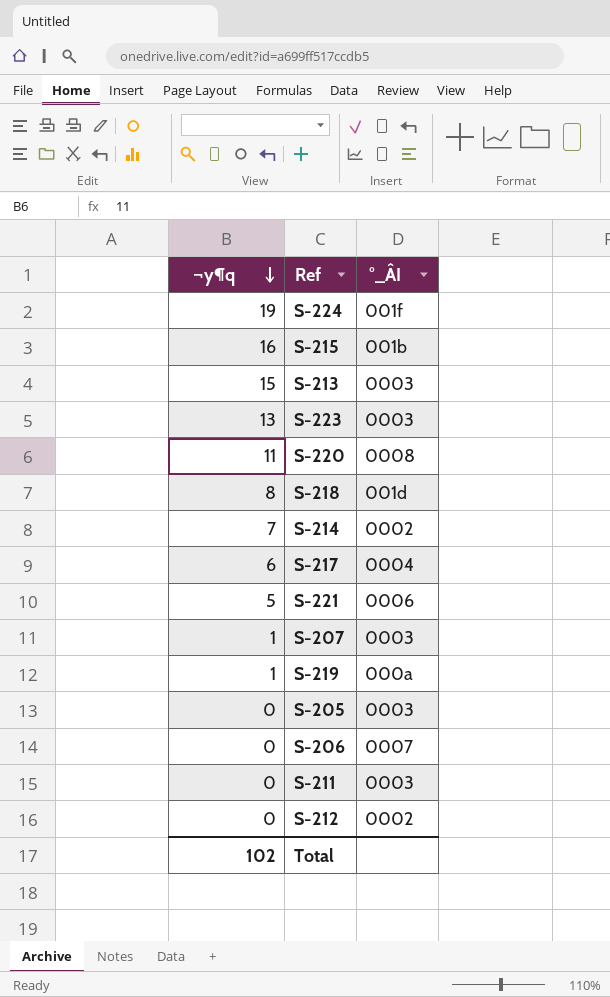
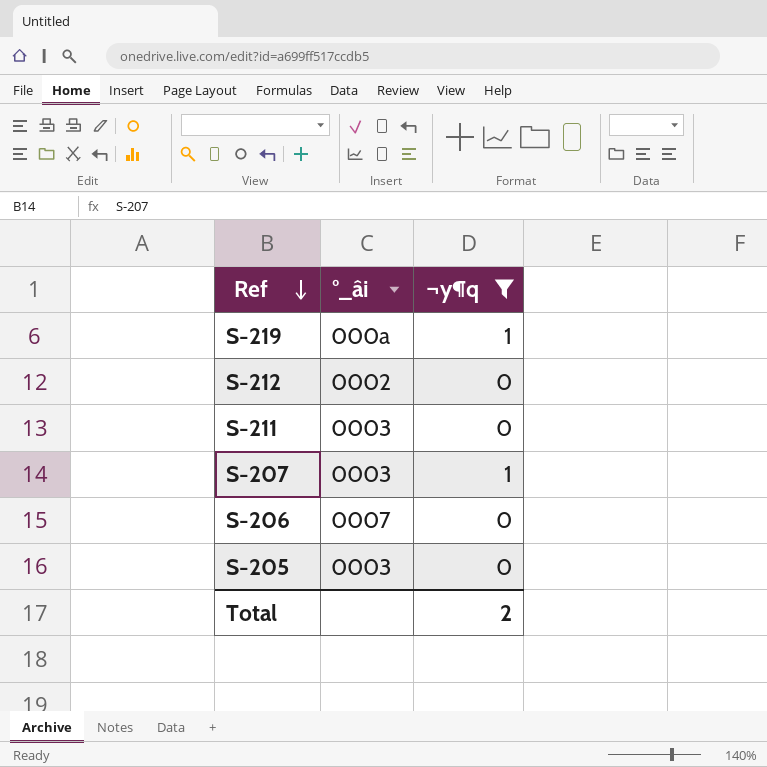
filter: none -> ¬y¶q <= 1
row order: ¬y¶q descending -> Ref descending
column name: °_ÂI -> °_âi
column ¬y¶q | position: 1 -> 3
Total | ¬y¶q: 102 -> 2

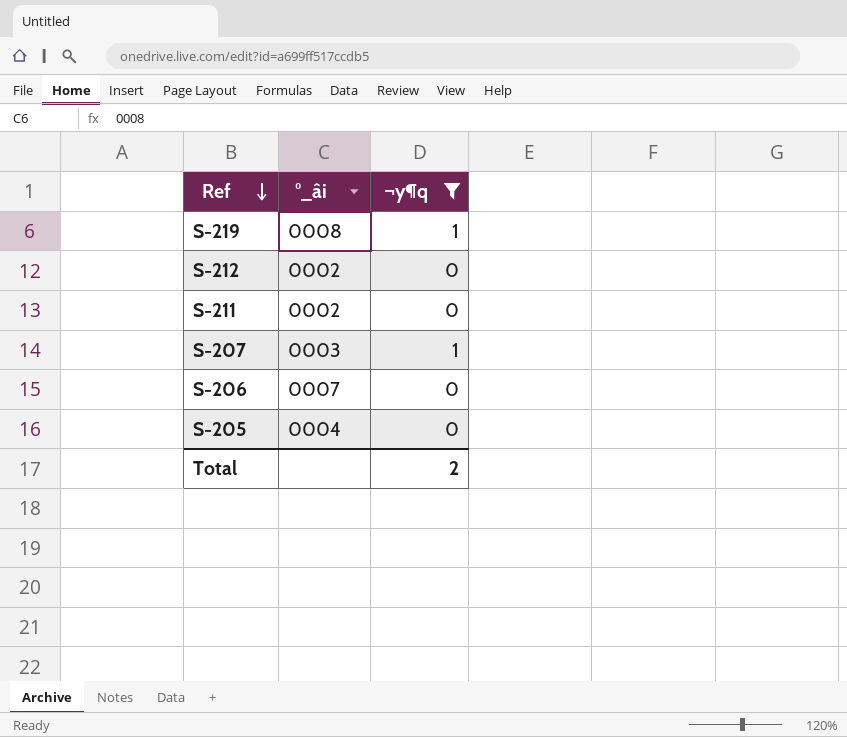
S-219 | °_âi: 000a -> 0008
S-211 | °_âi: 0003 -> 0002
S-205 | °_âi: 0003 -> 0004

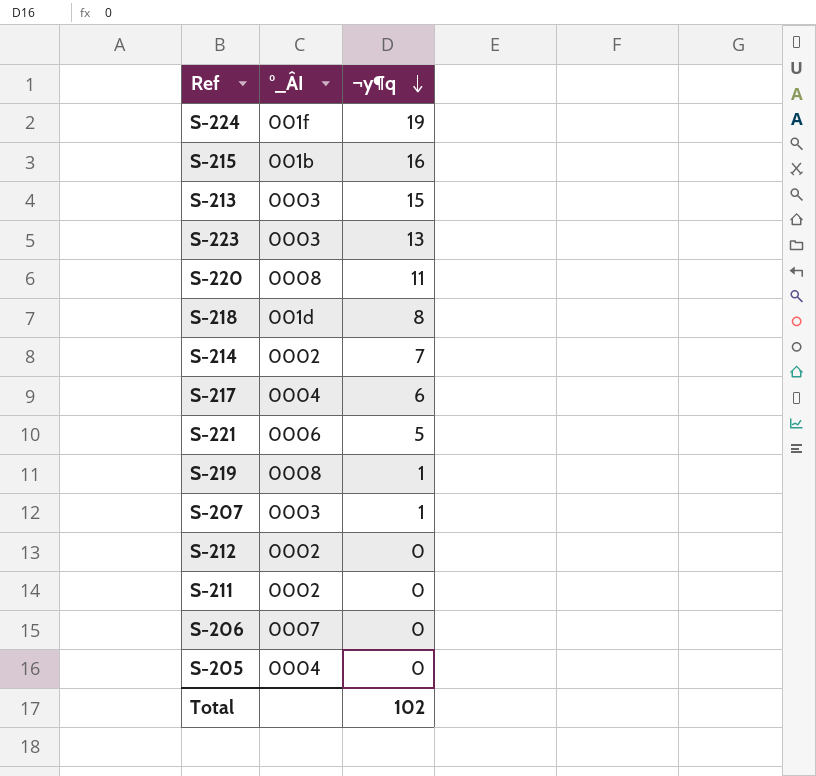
filter: ¬y¶q <= 1 -> none
row order: Ref descending -> ¬y¶q descending
column name: °_âi -> °_ÂI
Total | ¬y¶q: 2 -> 102

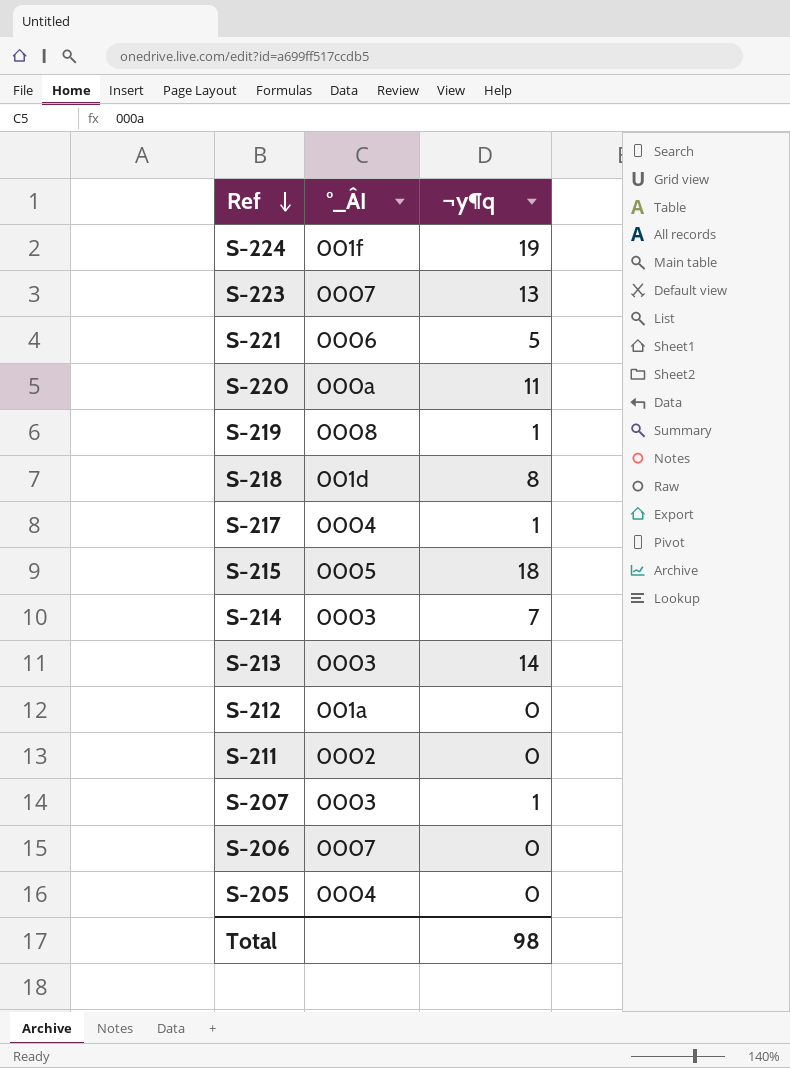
row order: ¬y¶q descending -> Ref descending
S-223 | °_ÂI: 0003 -> 0007
S-220 | °_ÂI: 0008 -> 000a
S-217 | ¬y¶q: 6 -> 1
S-215 | °_ÂI: 001b -> 0005
S-215 | ¬y¶q: 16 -> 18
S-214 | °_ÂI: 0002 -> 0003
S-213 | ¬y¶q: 15 -> 14
S-212 | °_ÂI: 0002 -> 001a
Total | ¬y¶q: 102 -> 98

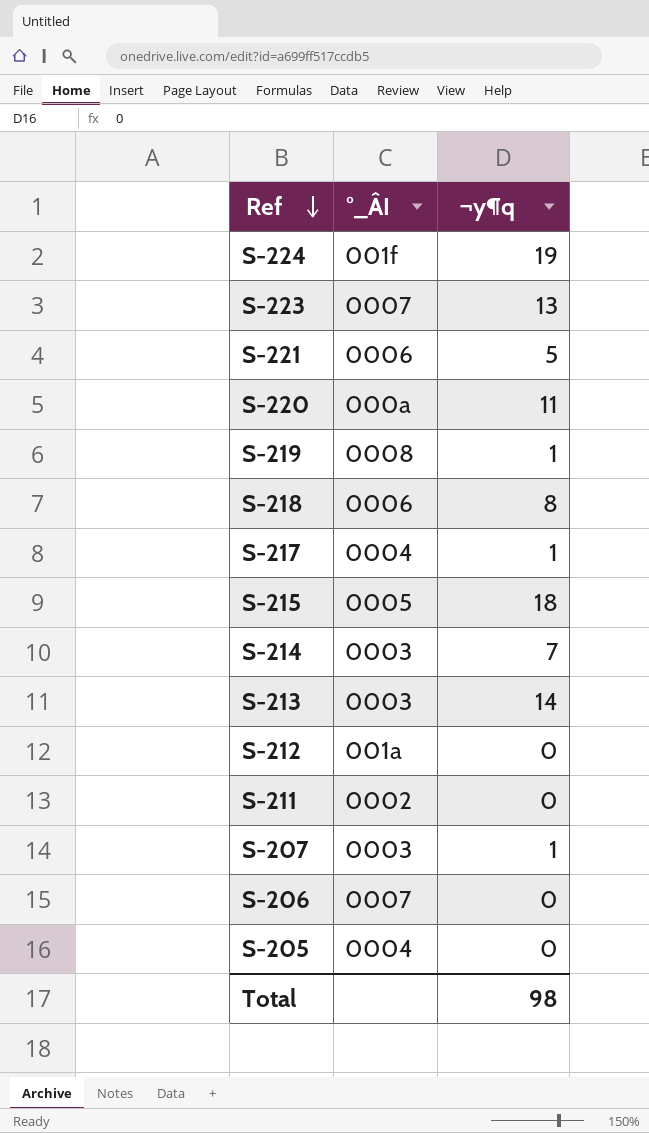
S-218 | °_ÂI: 001d -> 0006

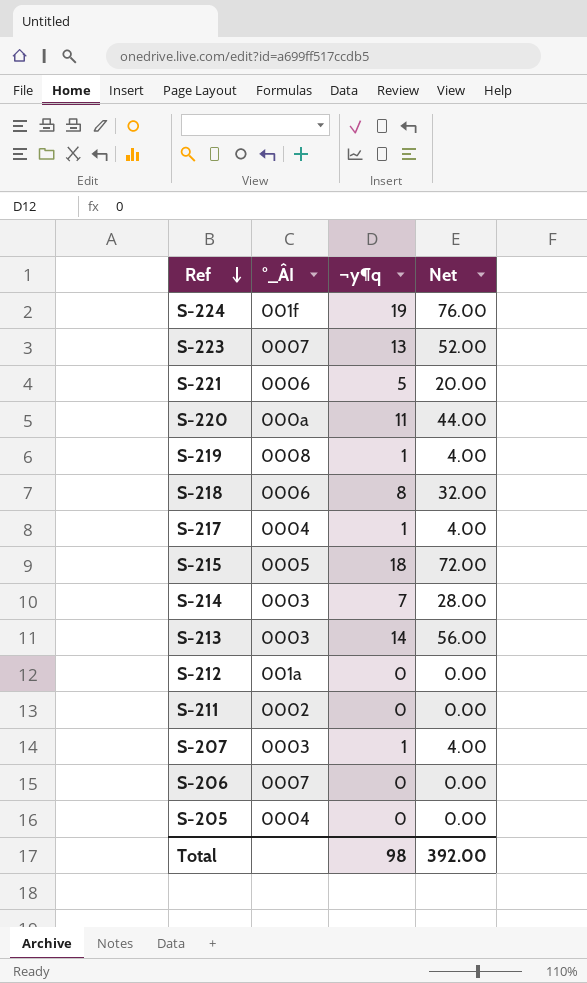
column Net | formula: none -> [¬y¶q] * 4

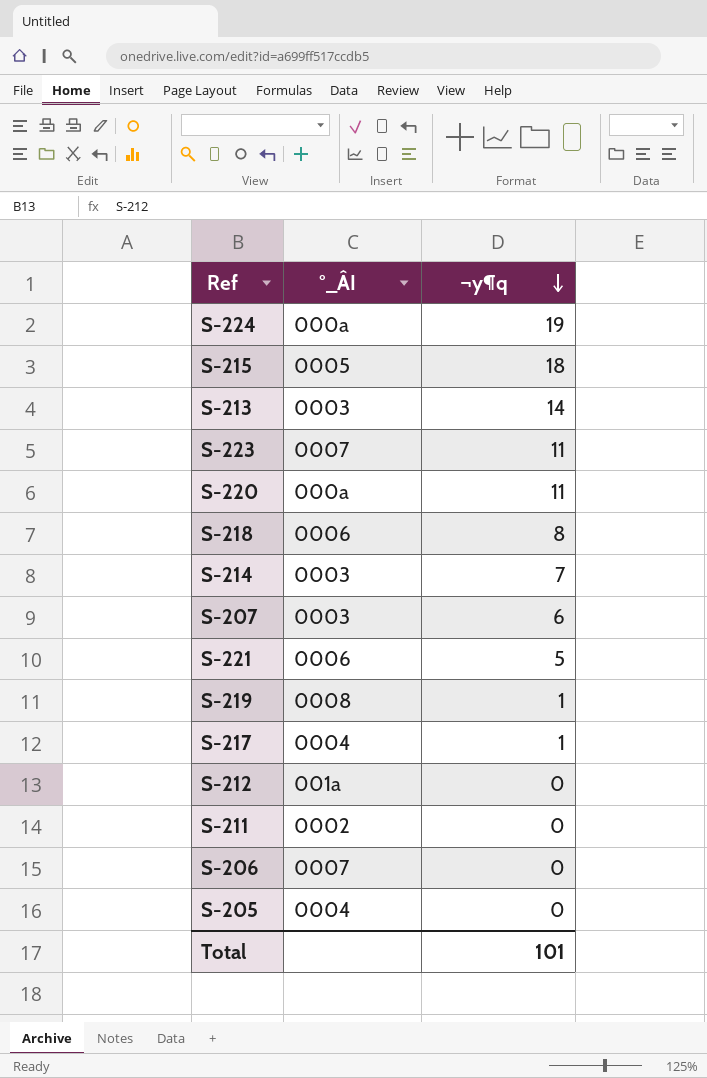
row order: Ref descending -> ¬y¶q descending
column Net | formula: [¬y¶q] * 4 -> none
S-224 | °_ÂI: 001f -> 000a
S-223 | ¬y¶q: 13 -> 11
S-207 | ¬y¶q: 1 -> 6
Total | ¬y¶q: 98 -> 101

